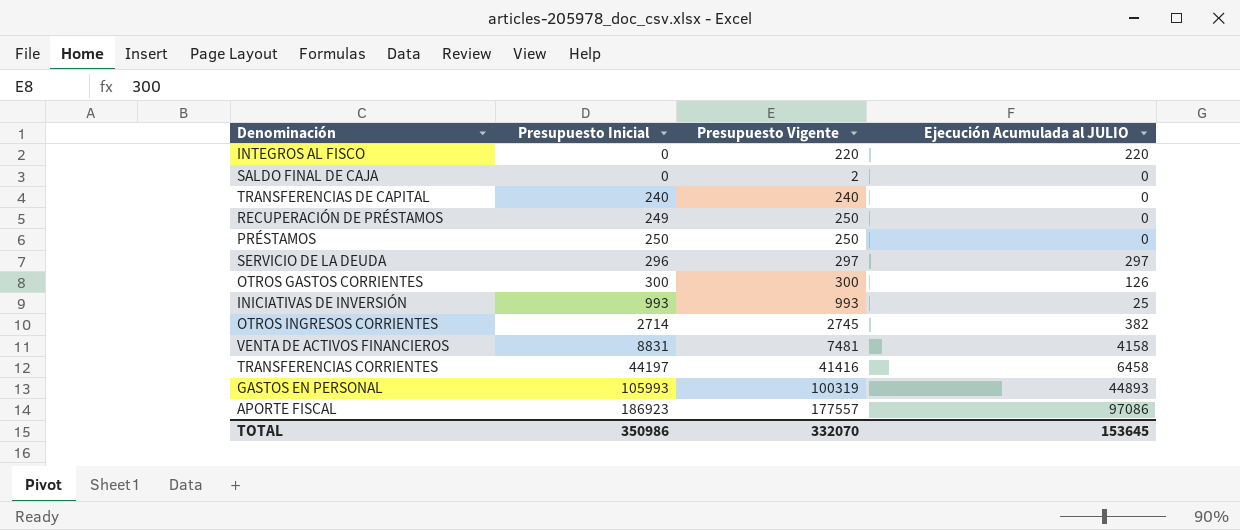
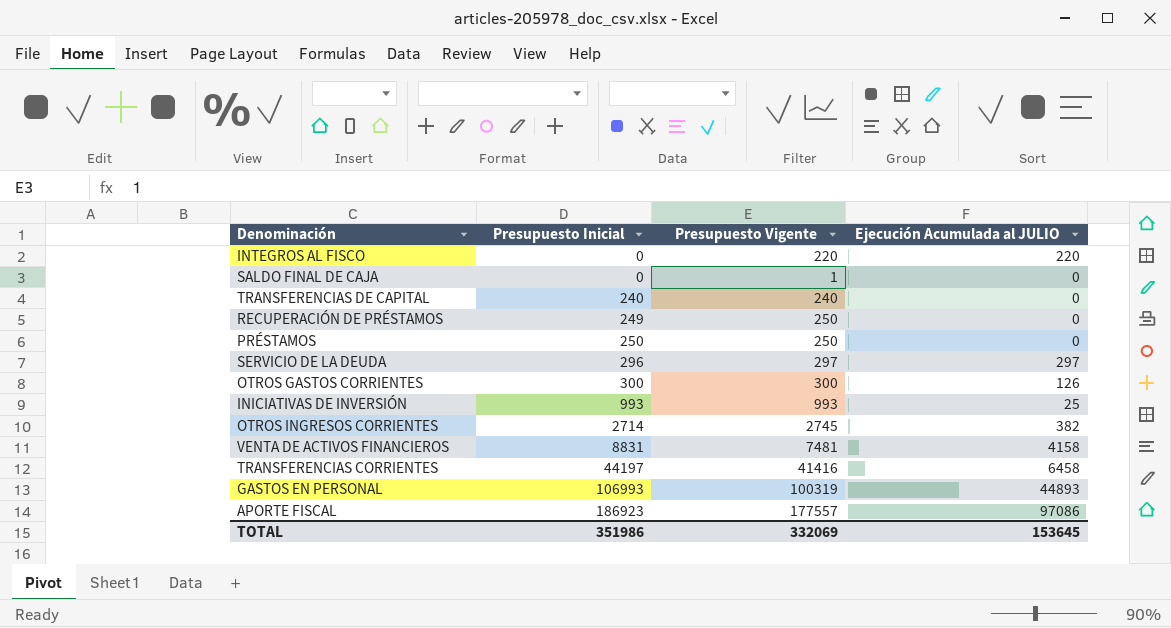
SALDO FINAL DE CAJA | Presupuesto Vigente: 2 -> 1
GASTOS EN PERSONAL | Presupuesto Inicial: 105993 -> 106993
TOTAL | Presupuesto Inicial: 350986 -> 351986
TOTAL | Presupuesto Vigente: 332070 -> 332069

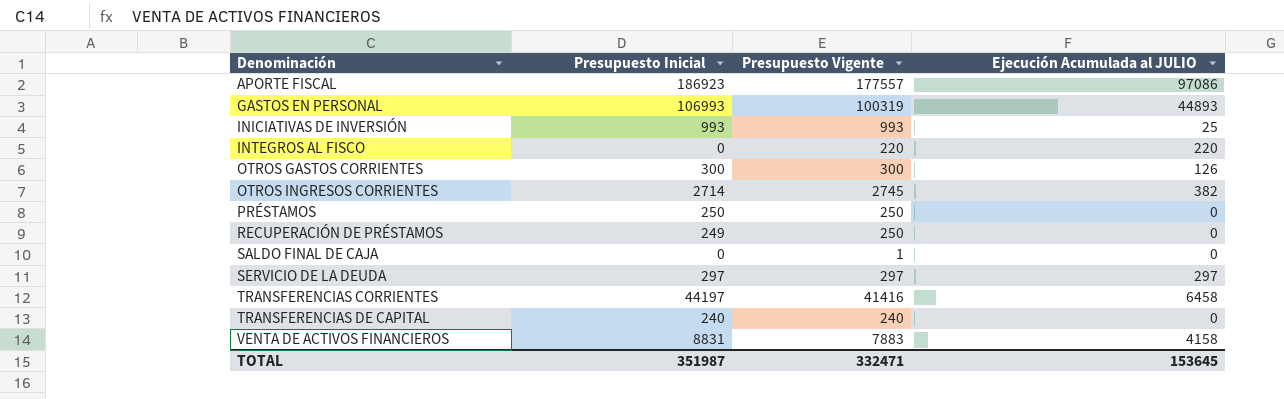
row order: Presupuesto Inicial ascending -> Denominación ascending
SERVICIO DE LA DEUDA | Presupuesto Inicial: 296 -> 297
VENTA DE ACTIVOS FINANCIEROS | Presupuesto Vigente: 7481 -> 7883
TOTAL | Presupuesto Inicial: 351986 -> 351987
TOTAL | Presupuesto Vigente: 332069 -> 332471

